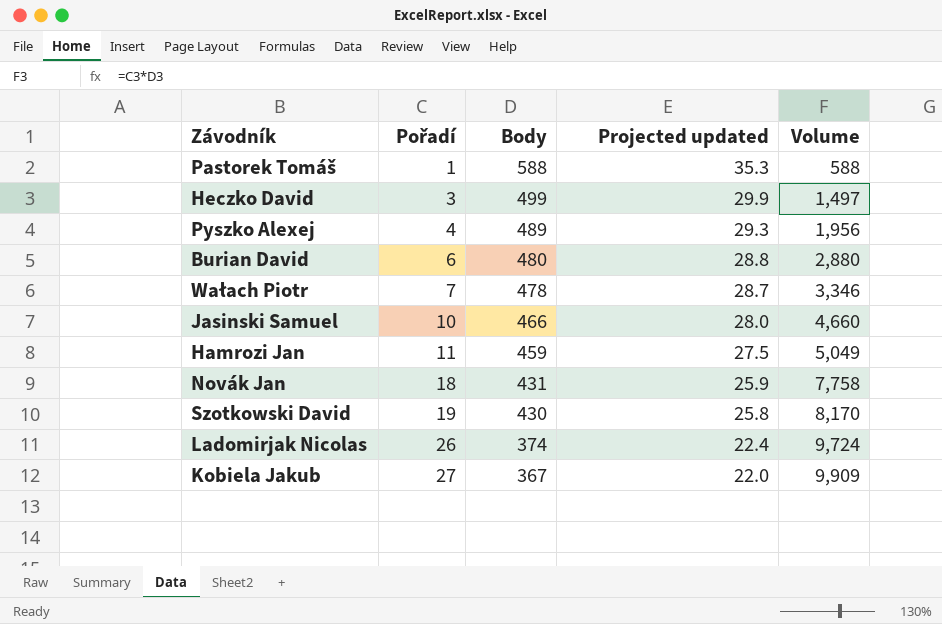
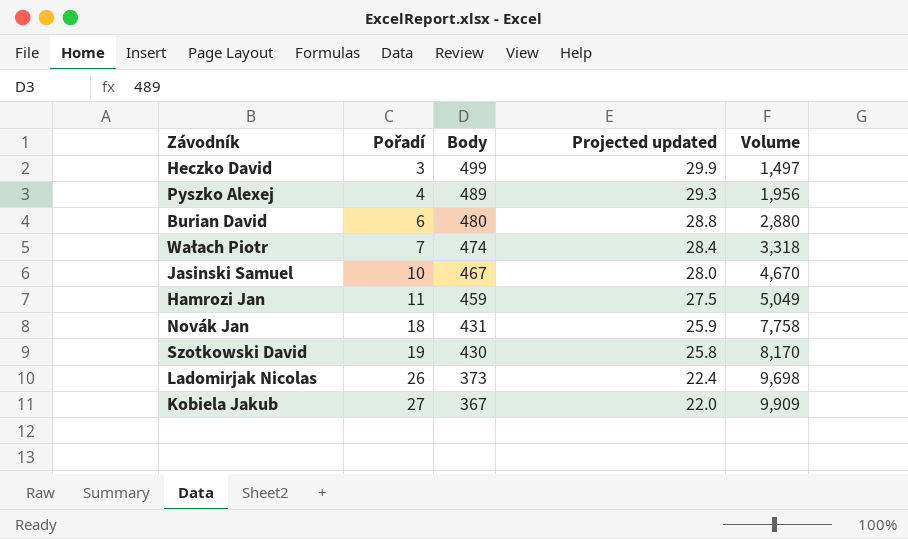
row Pastorek Tomáš: 1 | 588 | 35.3 | 588 -> none
Wałach Piotr | Body: 478 -> 474
Wałach Piotr | Projected updated: 28.7 -> 28.4
Wałach Piotr | Volume: 3,346 -> 3,318
Jasinski Samuel | Body: 466 -> 467
Jasinski Samuel | Volume: 4,660 -> 4,670
Ladomirjak Nicolas | Body: 374 -> 373
Ladomirjak Nicolas | Volume: 9,724 -> 9,698

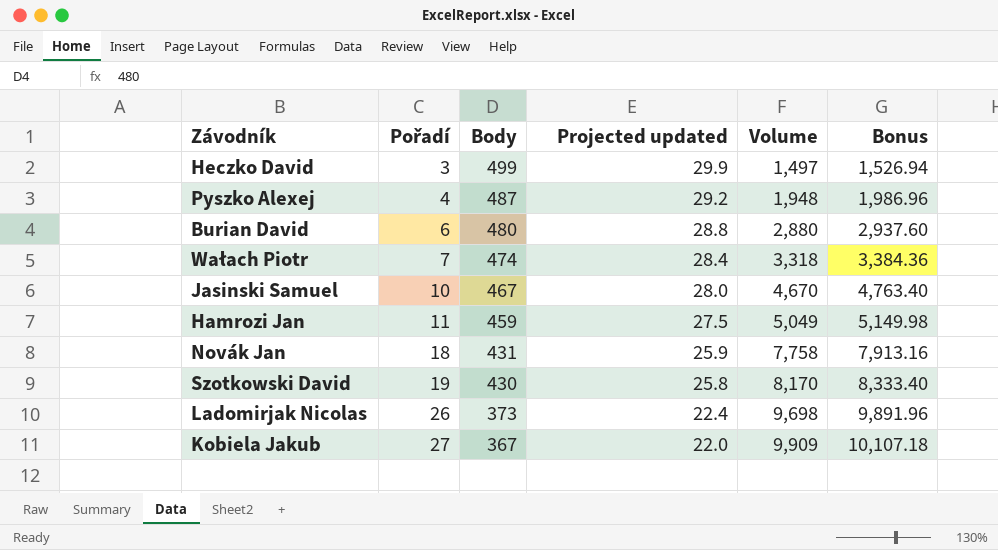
column Bonus | formula: none -> [Volume] * 1.02
Pyszko Alexej | Body: 489 -> 487
Pyszko Alexej | Projected updated: 29.3 -> 29.2
Pyszko Alexej | Volume: 1,956 -> 1,948

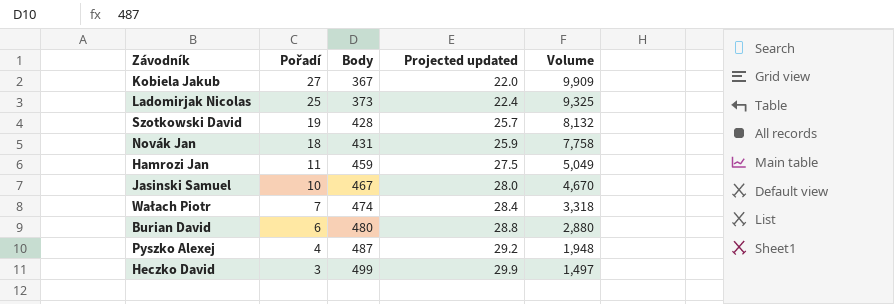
row order: Pořadí ascending -> Pořadí descending
column Bonus | formula: [Volume] * 1.02 -> none
Ladomirjak Nicolas | Pořadí: 26 -> 25
Ladomirjak Nicolas | Volume: 9,698 -> 9,325
Szotkowski David | Body: 430 -> 428
Szotkowski David | Projected updated: 25.8 -> 25.7
Szotkowski David | Volume: 8,170 -> 8,132

